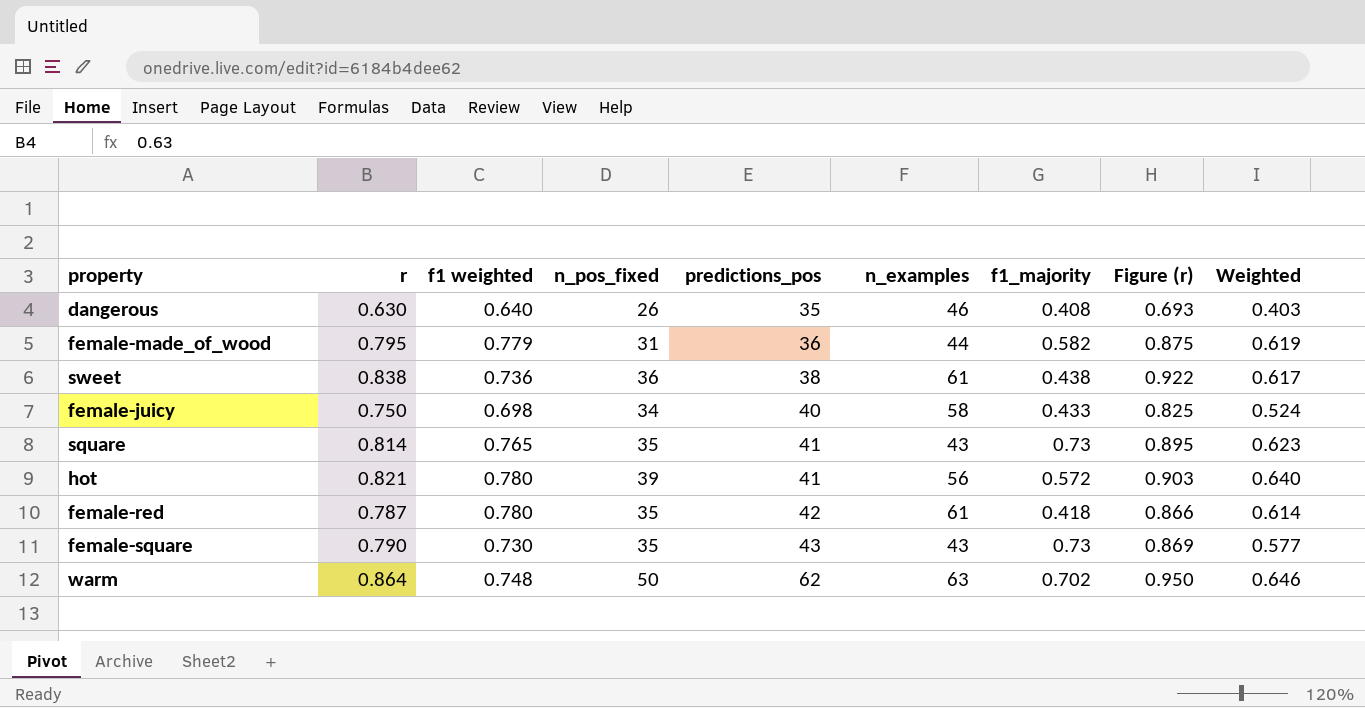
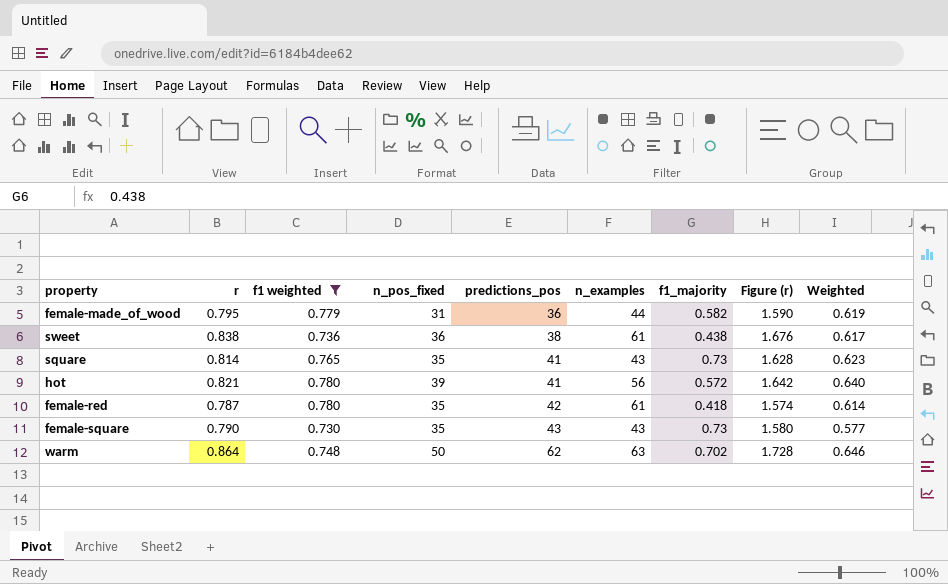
filter: none -> f1 weighted >= 0.730
column Figure (r) | formula: [r] * 1.1 -> [r] * 2

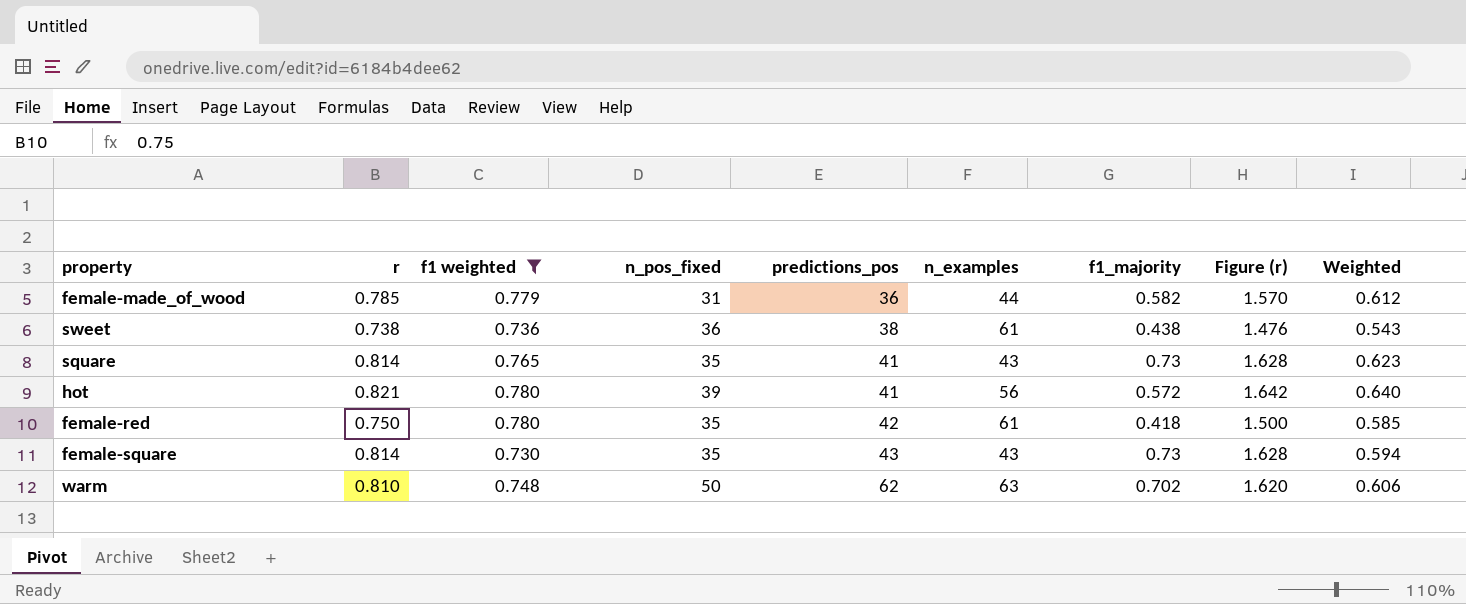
female-made_of_wood | r: 0.795 -> 0.785
female-made_of_wood | Figure (r): 1.590 -> 1.570
female-made_of_wood | Weighted: 0.619 -> 0.612
sweet | r: 0.838 -> 0.738
sweet | Figure (r): 1.676 -> 1.476
sweet | Weighted: 0.617 -> 0.543
female-red | r: 0.787 -> 0.750
female-red | Figure (r): 1.574 -> 1.500
female-red | Weighted: 0.614 -> 0.585
female-square | r: 0.790 -> 0.814
female-square | Figure (r): 1.580 -> 1.628
female-square | Weighted: 0.577 -> 0.594
warm | r: 0.864 -> 0.810
warm | Figure (r): 1.728 -> 1.620
warm | Weighted: 0.646 -> 0.606

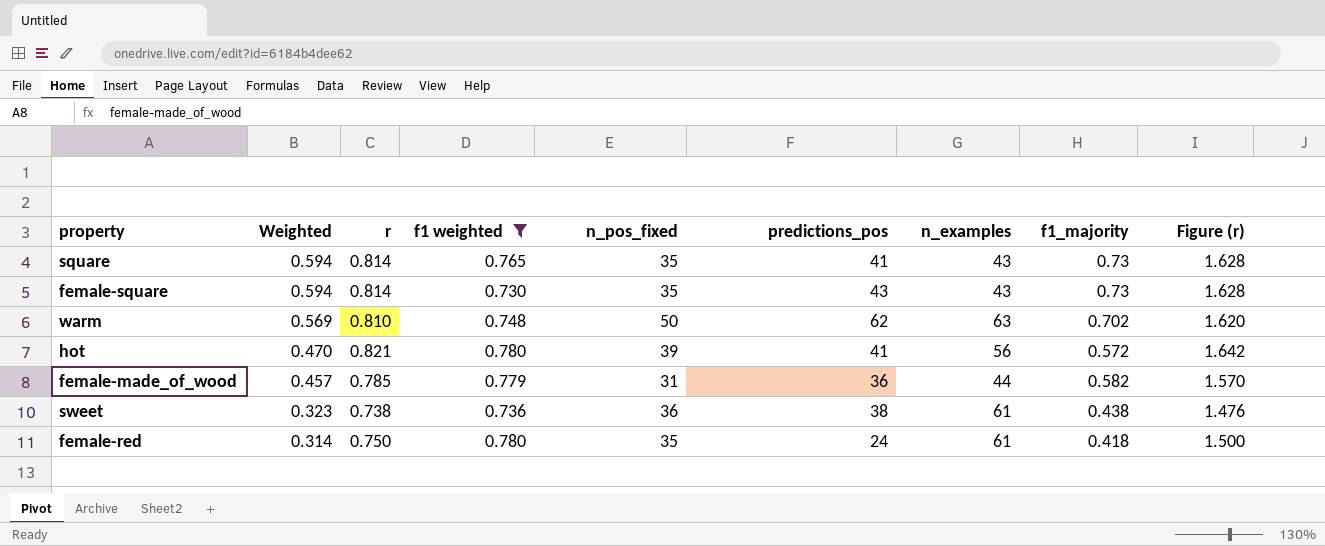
row order: predictions_pos ascending -> Weighted descending
column Weighted | formula: [r] * [f1 weighted] -> [r] * [f1_majority]
column Weighted | position: 9 -> 2
female-red | predictions_pos: 42 -> 24

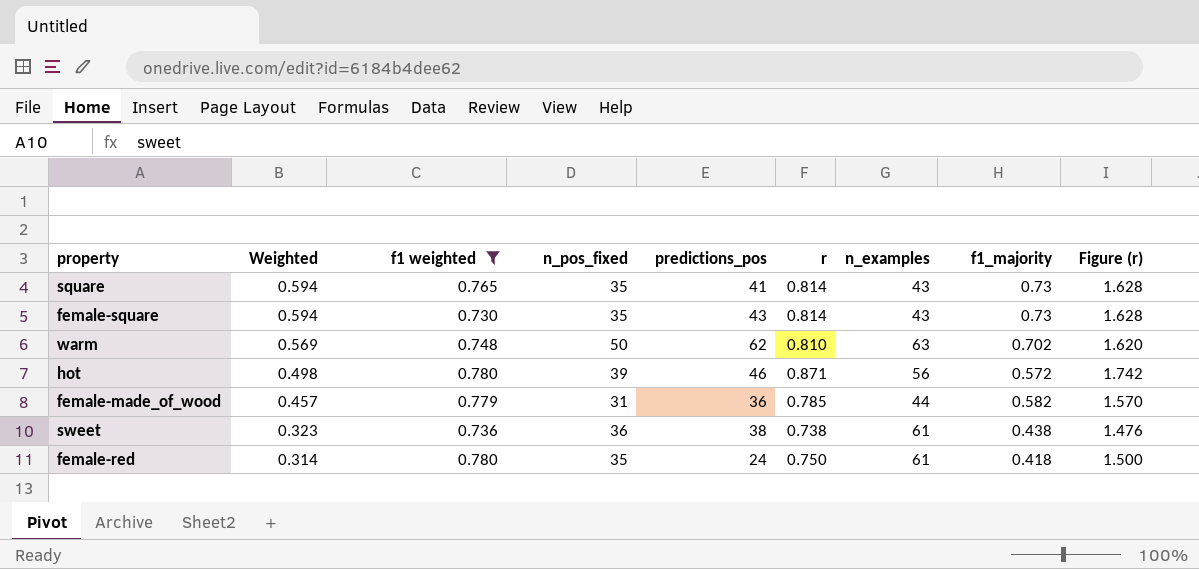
column r | position: 3 -> 6
hot | Weighted: 0.470 -> 0.498
hot | predictions_pos: 41 -> 46
hot | r: 0.821 -> 0.871
hot | Figure (r): 1.642 -> 1.742

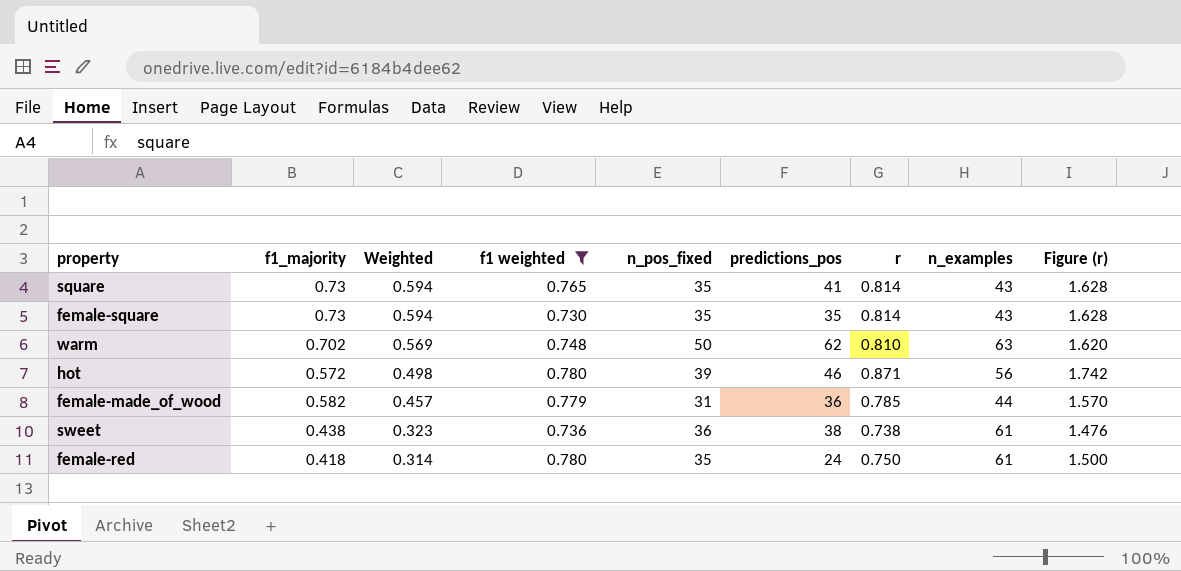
column f1_majority | position: 8 -> 2
female-square | predictions_pos: 43 -> 35

